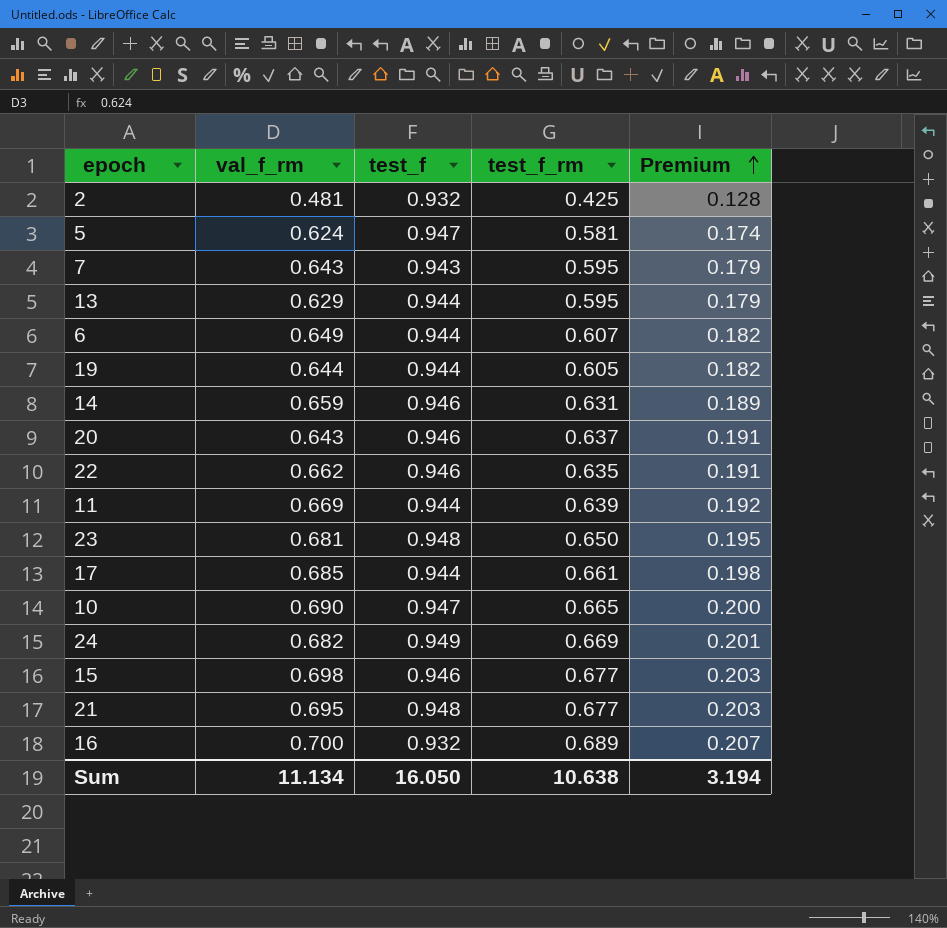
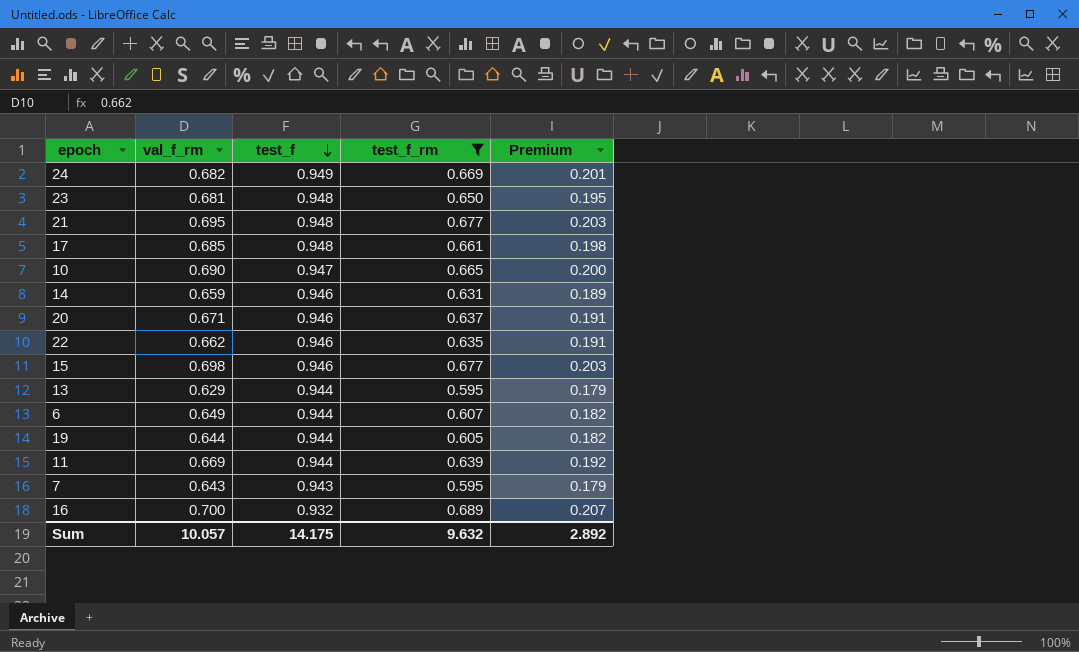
filter: none -> test_f_rm >= 0.595
row order: Premium ascending -> test_f descending
17 | test_f: 0.944 -> 0.948
20 | val_f_rm: 0.643 -> 0.671
Sum | val_f_rm: 11.134 -> 10.057
Sum | test_f: 16.050 -> 14.175
Sum | test_f_rm: 10.638 -> 9.632
Sum | Premium: 3.194 -> 2.892

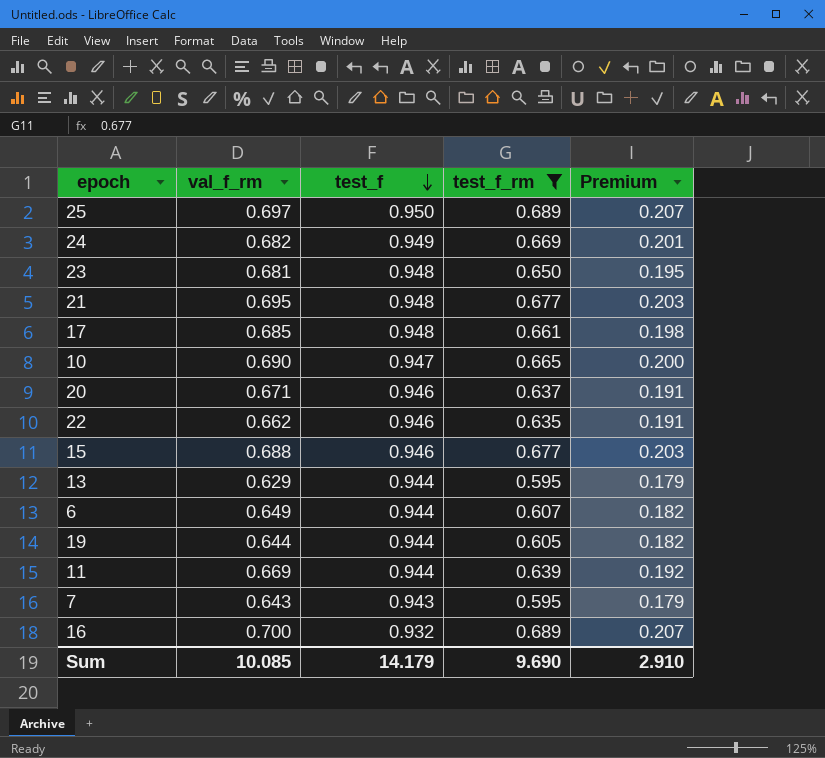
row 14: 0.659 | 0.946 | 0.631 | 0.189 -> none
row 25: none -> 0.697 | 0.950 | 0.689 | 0.207
15 | val_f_rm: 0.698 -> 0.688
Sum | val_f_rm: 10.057 -> 10.085
Sum | test_f: 14.175 -> 14.179
Sum | test_f_rm: 9.632 -> 9.690
Sum | Premium: 2.892 -> 2.910

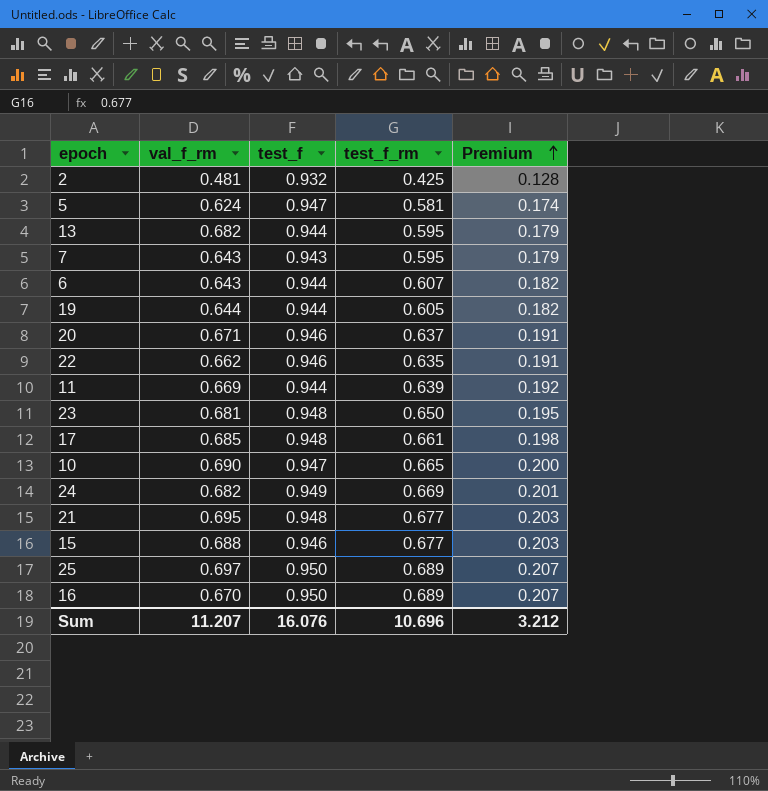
filter: test_f_rm >= 0.595 -> none
row order: test_f descending -> Premium ascending
13 | val_f_rm: 0.629 -> 0.682
6 | val_f_rm: 0.649 -> 0.643
16 | val_f_rm: 0.700 -> 0.670
16 | test_f: 0.932 -> 0.950
Sum | val_f_rm: 10.085 -> 11.207
Sum | test_f: 14.179 -> 16.076
Sum | test_f_rm: 9.690 -> 10.696
Sum | Premium: 2.910 -> 3.212

